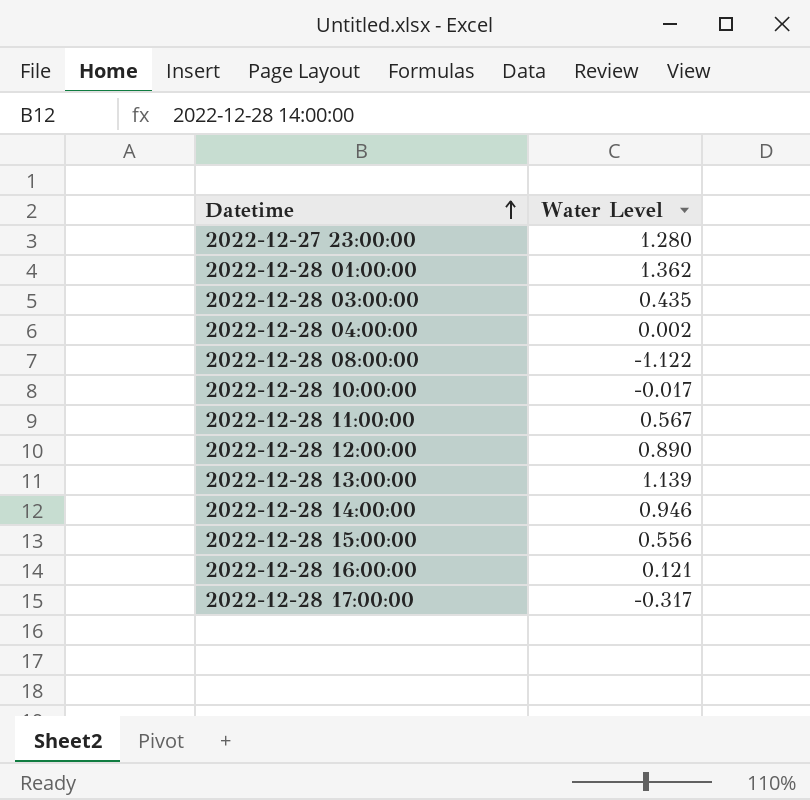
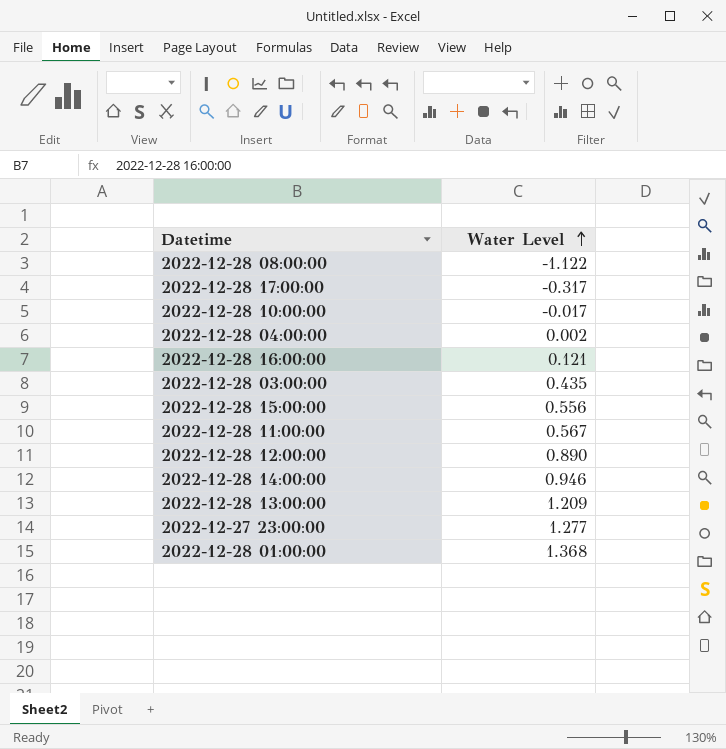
row order: Datetime ascending -> Water Level ascending
2022-12-28 13:00:00 | Water Level: 1.139 -> 1.209
2022-12-27 23:00:00 | Water Level: 1.280 -> 1.277
2022-12-28 01:00:00 | Water Level: 1.362 -> 1.368

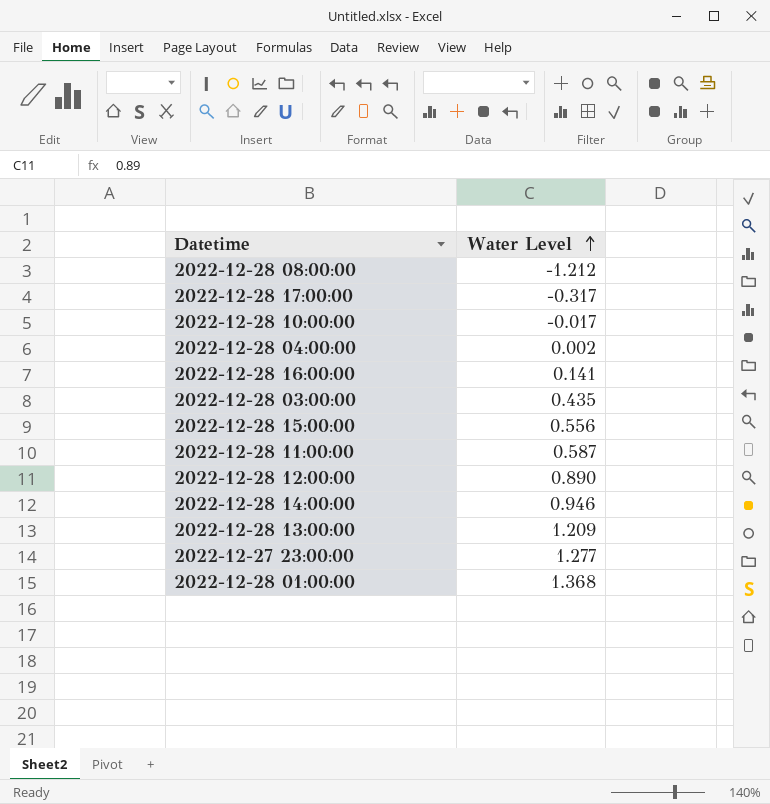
2022-12-28 08:00:00 | Water Level: -1.122 -> -1.212
2022-12-28 16:00:00 | Water Level: 0.121 -> 0.141
2022-12-28 11:00:00 | Water Level: 0.567 -> 0.587

